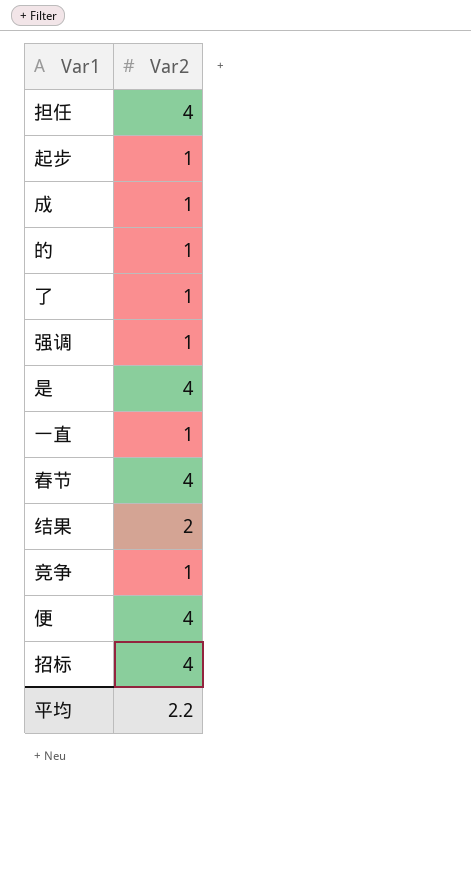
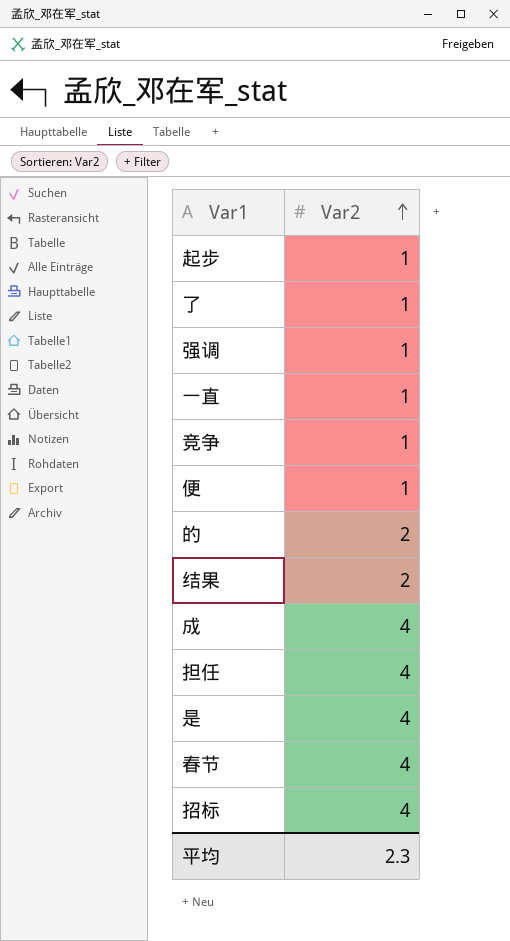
row order: none -> Var2 ascending
便 | Var2: 4 -> 1
的 | Var2: 1 -> 2
成 | Var2: 1 -> 4
平均 | Var2: 2.2 -> 2.3

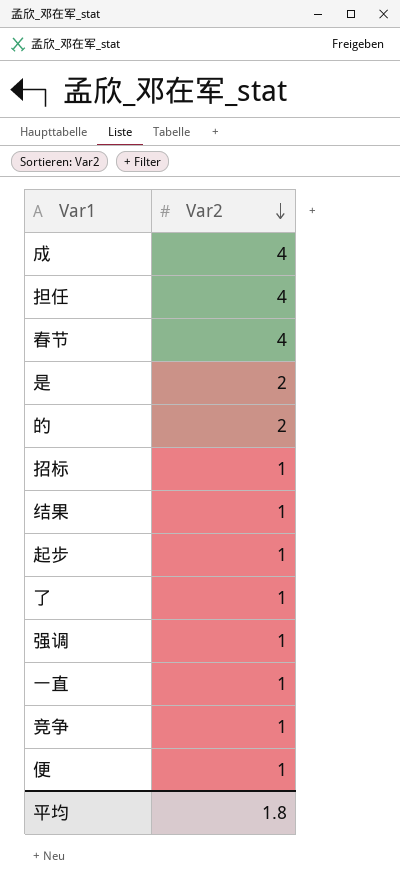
row order: Var2 ascending -> Var2 descending
是 | Var2: 4 -> 2
招标 | Var2: 4 -> 1
结果 | Var2: 2 -> 1
平均 | Var2: 2.3 -> 1.8

